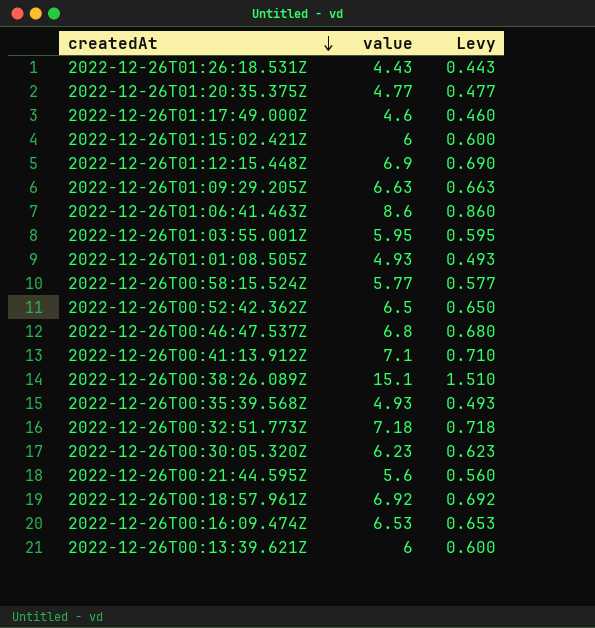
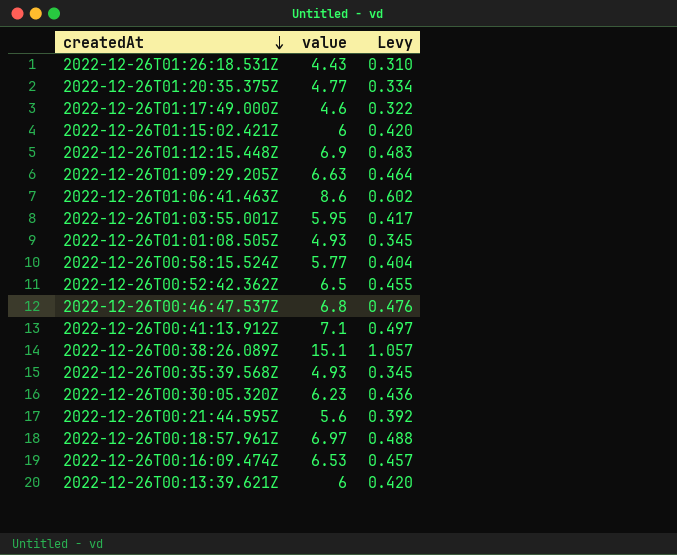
column Levy | formula: [value] * 0.1 -> [value] * 0.07
row 2022-12-26T00:32:51.773Z: 7.18 | 0.718 -> none
2022-12-26T00:18:57.961Z | value: 6.92 -> 6.97

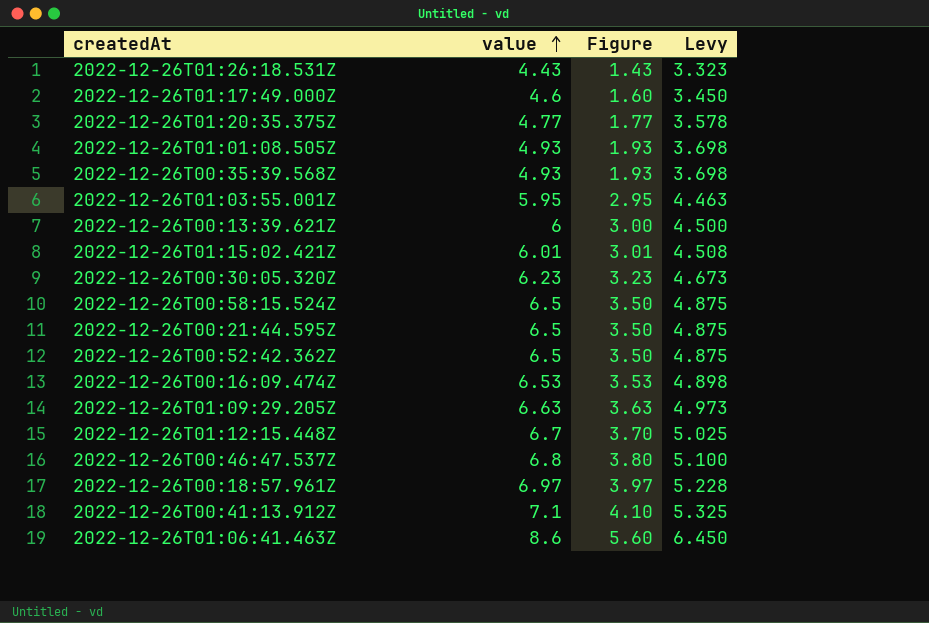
row order: createdAt descending -> value ascending
column Figure | formula: none -> [value] - 3
column Levy | formula: [value] * 0.07 -> [value] * 0.75
row 2022-12-26T00:38:26.089Z: 15.1 | 1.057 -> none
2022-12-26T01:15:02.421Z | value: 6 -> 6.01
2022-12-26T00:58:15.524Z | value: 5.77 -> 6.5
2022-12-26T00:21:44.595Z | value: 5.6 -> 6.5
2022-12-26T01:12:15.448Z | value: 6.9 -> 6.7

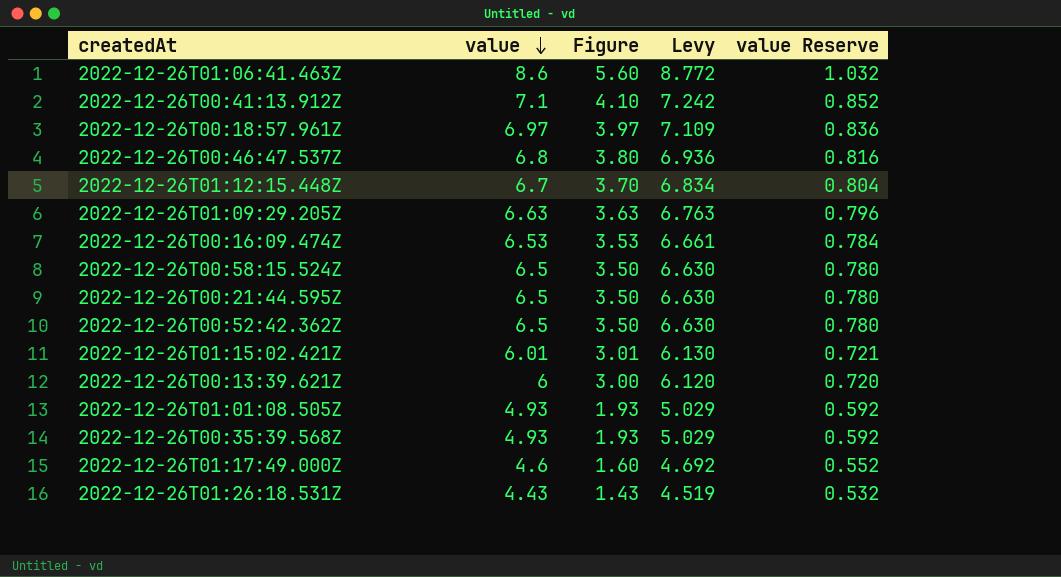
row order: value ascending -> value descending
column Levy | formula: [value] * 0.75 -> [value] * 1.02
column value Reserve | formula: none -> [value] * 0.12
row 2022-12-26T01:20:35.375Z: 4.77 | 1.77 | 3.578 -> none
row 2022-12-26T01:03:55.001Z: 5.95 | 2.95 | 4.463 -> none
row 2022-12-26T00:30:05.320Z: 6.23 | 3.23 | 4.673 -> none

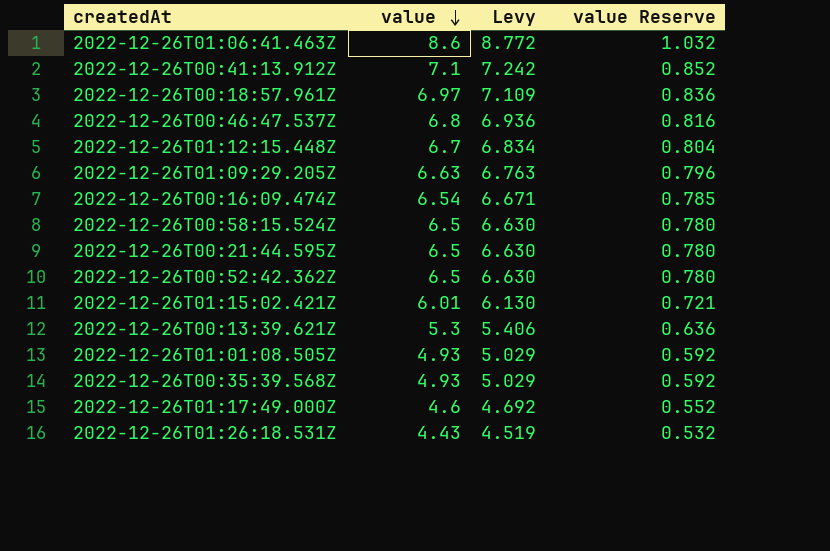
column Figure | formula: [value] - 3 -> none
2022-12-26T00:16:09.474Z | value: 6.53 -> 6.54
2022-12-26T00:16:09.474Z | Levy: 6.661 -> 6.671
2022-12-26T00:16:09.474Z | value Reserve: 0.784 -> 0.785
2022-12-26T00:13:39.621Z | value: 6 -> 5.3
2022-12-26T00:13:39.621Z | Levy: 6.120 -> 5.406
2022-12-26T00:13:39.621Z | value Reserve: 0.720 -> 0.636

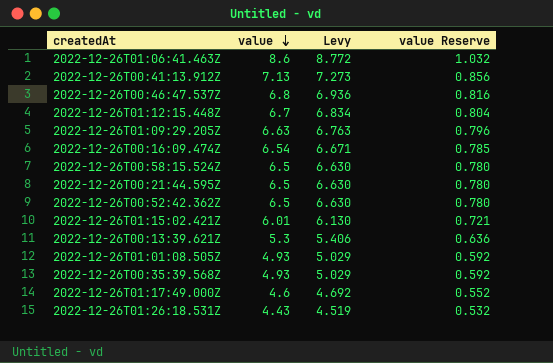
row 2022-12-26T00:18:57.961Z: 6.97 | 7.109 | 0.836 -> none
2022-12-26T00:41:13.912Z | value: 7.1 -> 7.13
2022-12-26T00:41:13.912Z | Levy: 7.242 -> 7.273
2022-12-26T00:41:13.912Z | value Reserve: 0.852 -> 0.856

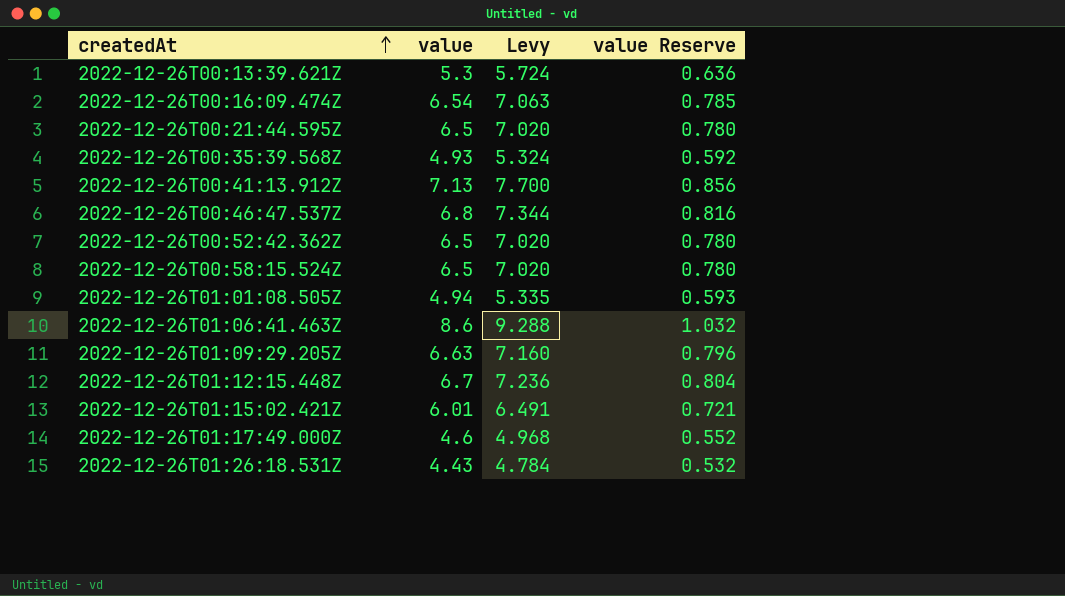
row order: value descending -> createdAt ascending
column Levy | formula: [value] * 1.02 -> [value] * 1.08
2022-12-26T01:01:08.505Z | value: 4.93 -> 4.94
2022-12-26T01:01:08.505Z | value Reserve: 0.592 -> 0.593

